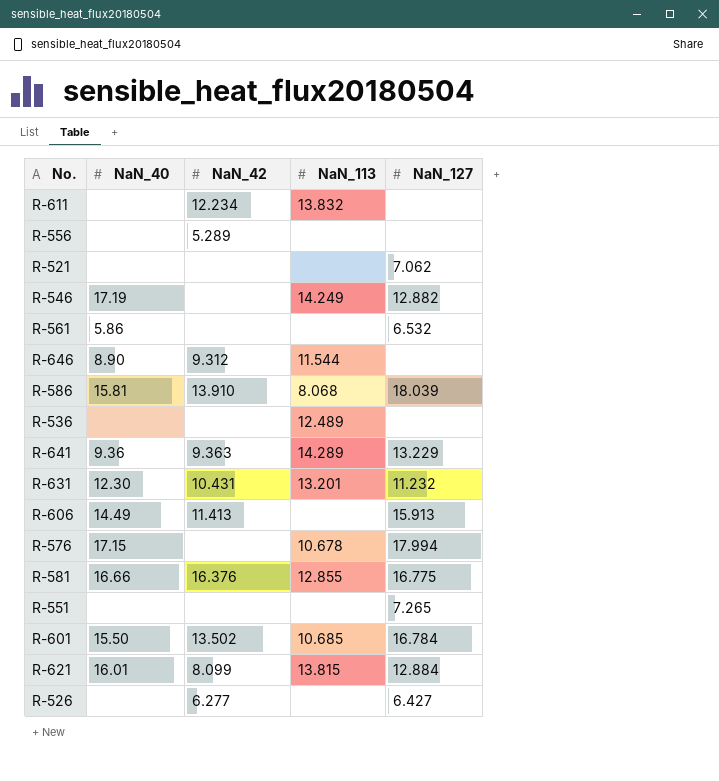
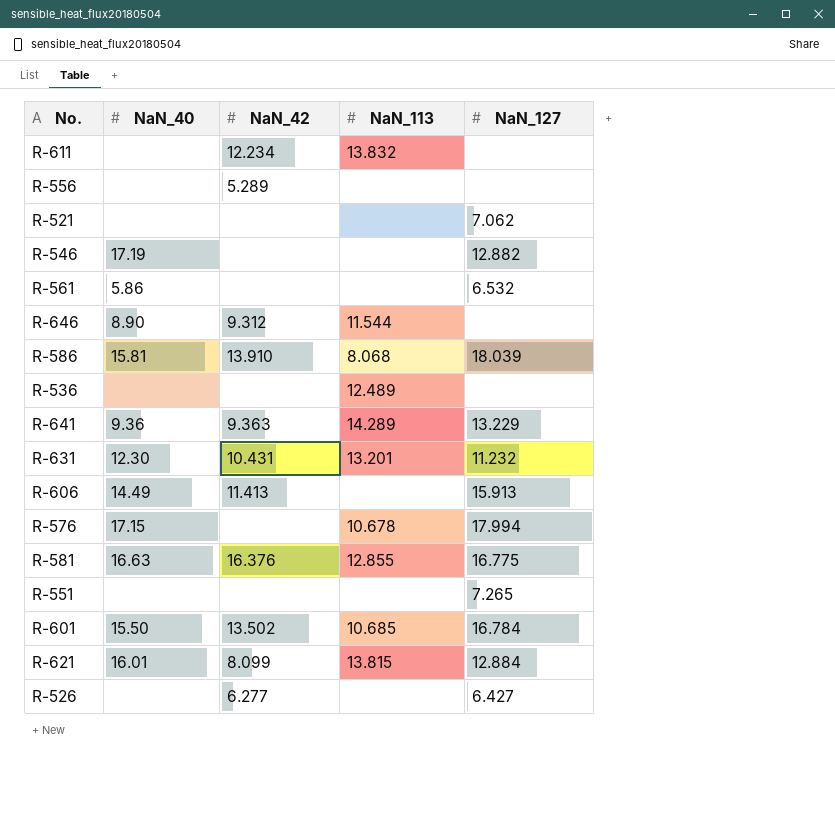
R-546 | NaN_113: 14.249 -> none
R-581 | NaN_40: 16.66 -> 16.63

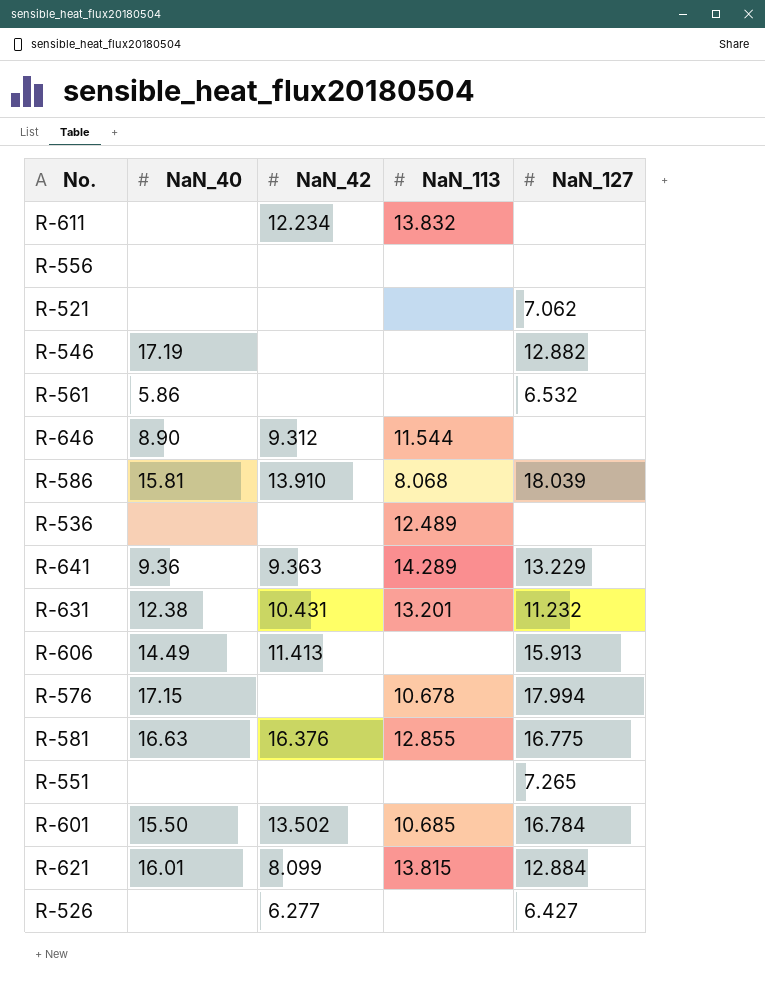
R-556 | NaN_42: 5.289 -> none
R-631 | NaN_40: 12.30 -> 12.38

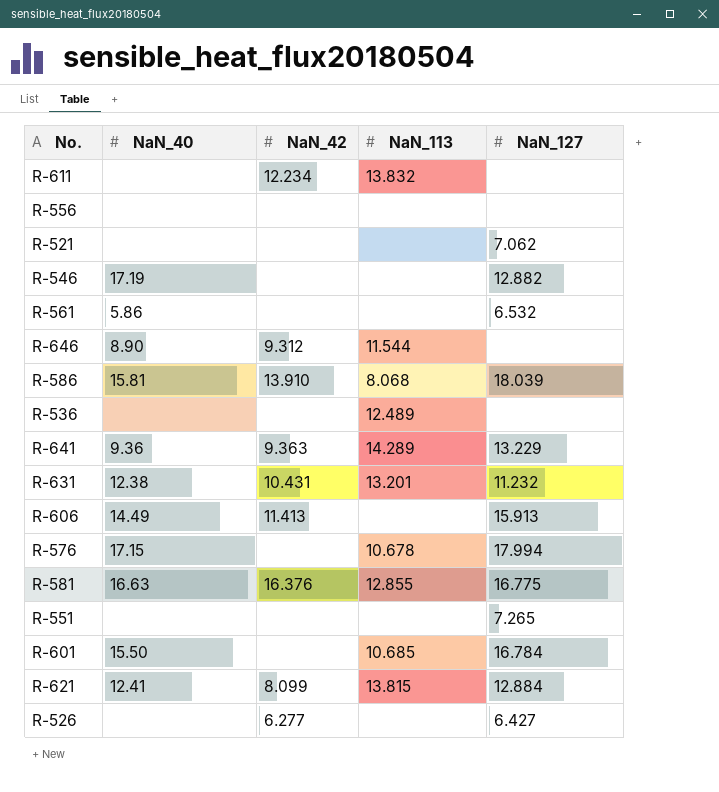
R-601 | NaN_42: 13.502 -> none
R-621 | NaN_40: 16.01 -> 12.41

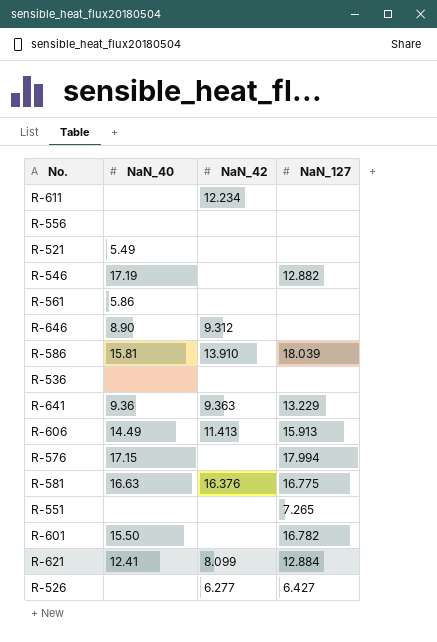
column NaN_113 | position: 4 -> none
row R-631: 12.38 | 10.431 | 13.201 | 11.232 -> none
R-521 | NaN_40: none -> 5.49
R-521 | NaN_127: 7.062 -> none
R-561 | NaN_127: 6.532 -> none
R-601 | NaN_127: 16.784 -> 16.782

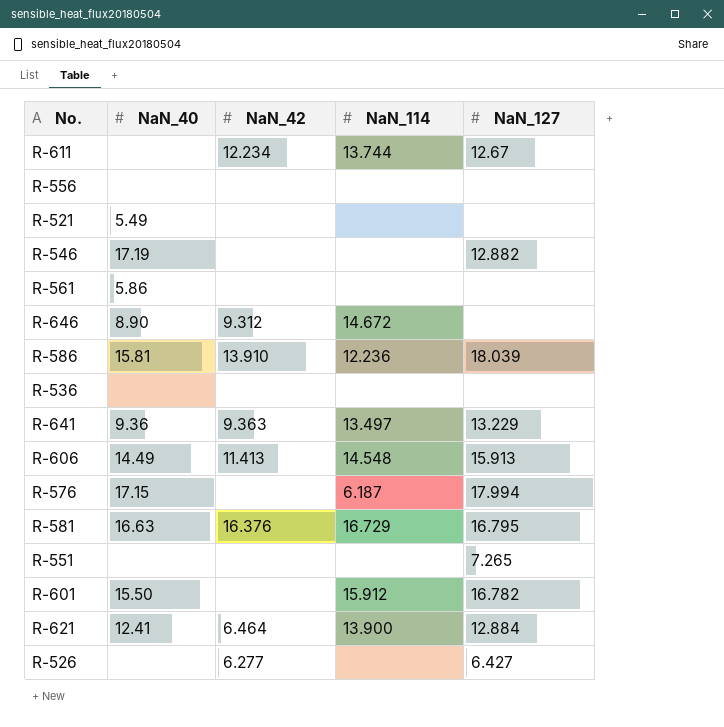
column NaN_114 | position: none -> 4
R-611 | NaN_127: none -> 12.67
R-581 | NaN_127: 16.775 -> 16.795
R-621 | NaN_42: 8.099 -> 6.464

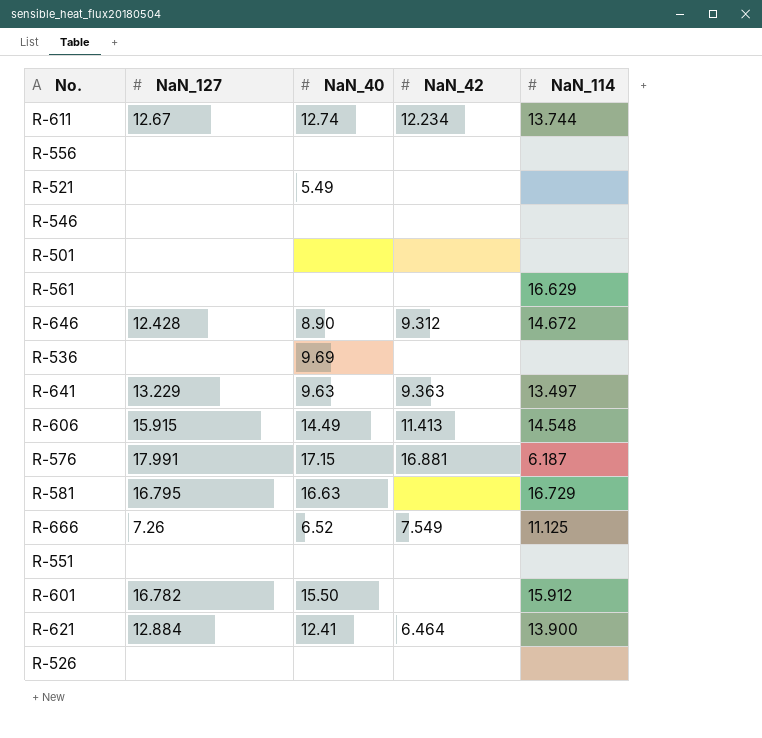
column NaN_127 | position: 5 -> 2
row R-586: 15.81 | 13.910 | 12.236 | 18.039 -> none
R-611 | NaN_40: none -> 12.74
R-546 | NaN_127: 12.882 -> none
R-546 | NaN_40: 17.19 -> none
row R-501: none -> none | none | none | none
R-561 | NaN_40: 5.86 -> none
R-561 | NaN_114: none -> 16.629
R-646 | NaN_127: none -> 12.428
R-536 | NaN_40: none -> 9.69
R-641 | NaN_40: 9.36 -> 9.63
R-606 | NaN_127: 15.913 -> 15.915
R-576 | NaN_127: 17.994 -> 17.991
R-576 | NaN_42: none -> 16.881
R-581 | NaN_42: 16.376 -> none
row R-666: none -> 7.26 | 6.52 | 7.549 | 11.125
R-551 | NaN_127: 7.265 -> none
R-526 | NaN_127: 6.427 -> none
R-526 | NaN_42: 6.277 -> none

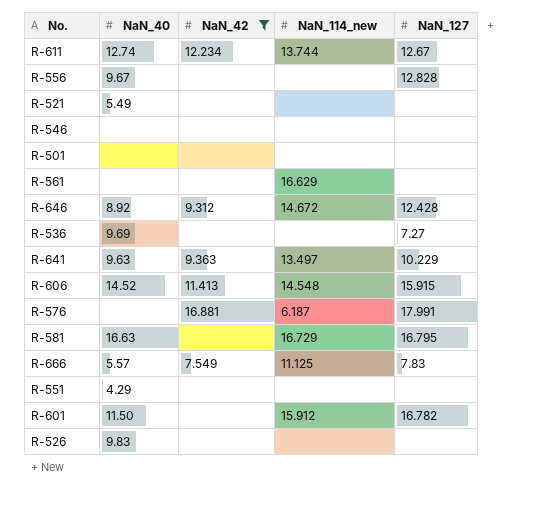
filter: none -> NaN_42 != 6.464
column name: NaN_114 -> NaN_114_new
column NaN_127 | position: 2 -> 5
R-556 | NaN_40: none -> 9.67
R-556 | NaN_127: none -> 12.828
R-646 | NaN_40: 8.90 -> 8.92
R-536 | NaN_127: none -> 7.27
R-641 | NaN_127: 13.229 -> 10.229
R-606 | NaN_40: 14.49 -> 14.52
R-576 | NaN_40: 17.15 -> none
R-666 | NaN_40: 6.52 -> 5.57
R-666 | NaN_127: 7.26 -> 7.83
R-551 | NaN_40: none -> 4.29
R-601 | NaN_40: 15.50 -> 11.50
R-526 | NaN_40: none -> 9.83

